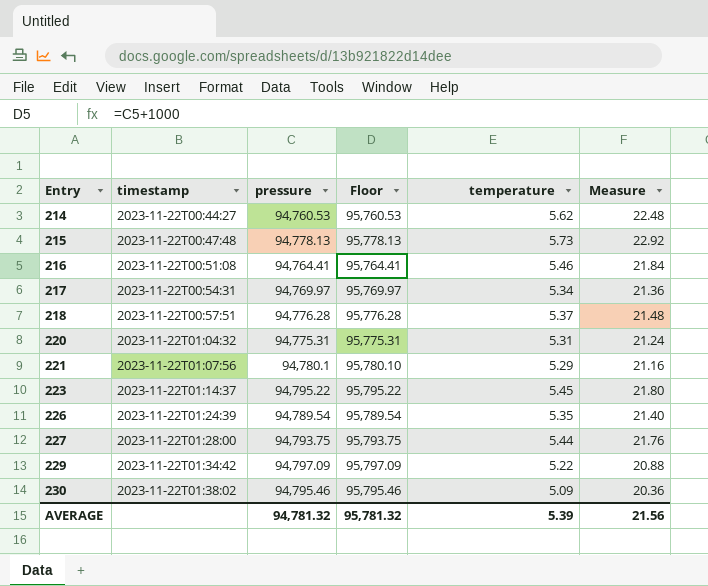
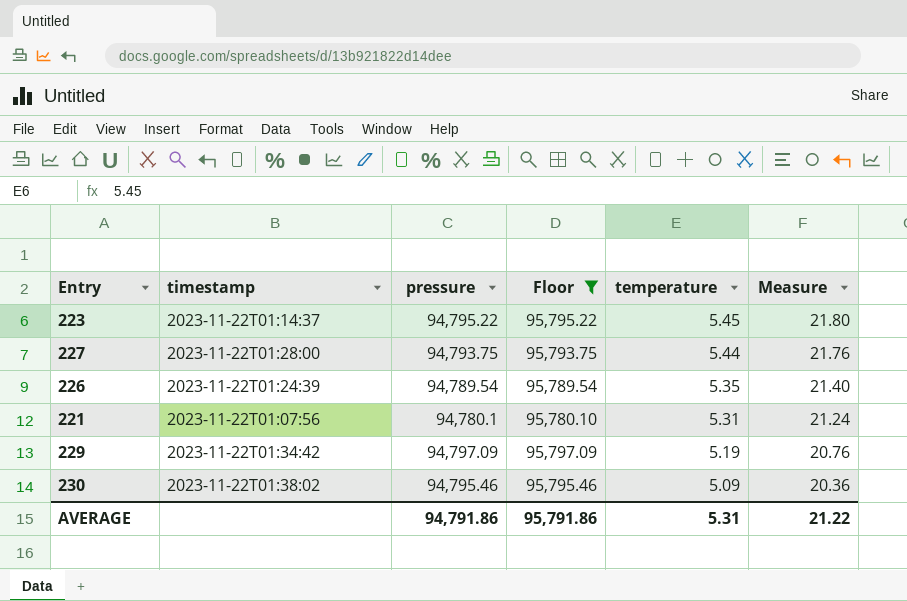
filter: none -> Floor >= 95,780.10
row order: Entry ascending -> temperature descending
221 | temperature: 5.29 -> 5.31
221 | Measure: 21.16 -> 21.24
229 | temperature: 5.22 -> 5.19
229 | Measure: 20.88 -> 20.76
AVERAGE | pressure: 94,781.32 -> 94,791.86
AVERAGE | Floor: 95,781.32 -> 95,791.86
AVERAGE | temperature: 5.39 -> 5.31
AVERAGE | Measure: 21.56 -> 21.22

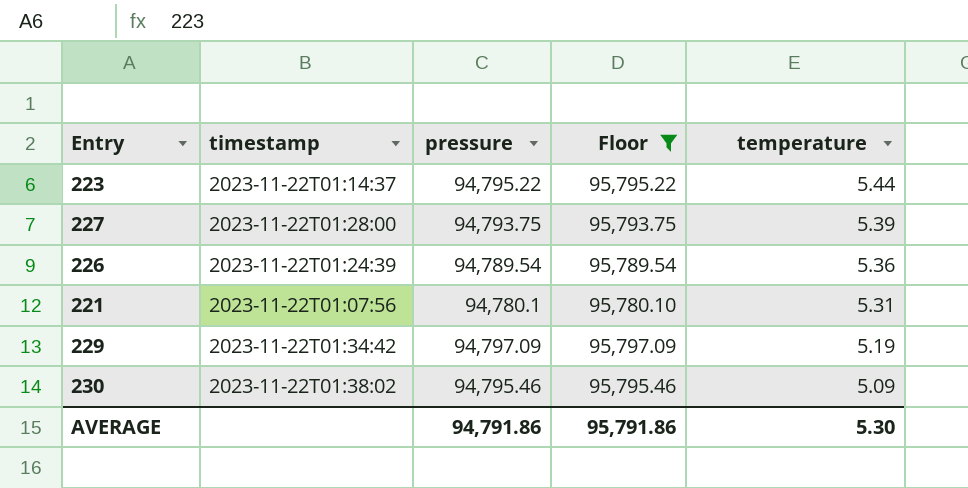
column Measure | formula: [temperature] * 4 -> none
223 | temperature: 5.45 -> 5.44
227 | temperature: 5.44 -> 5.39
226 | temperature: 5.35 -> 5.36
AVERAGE | temperature: 5.31 -> 5.30

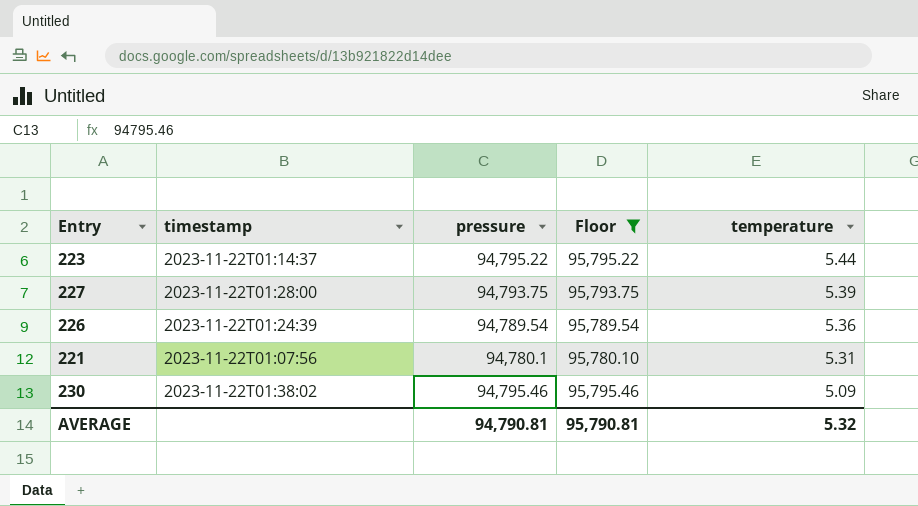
row 229: 2023-11-22T01:34:42 | 94,797.09 | 95,797.09 | 5.19 -> none
AVERAGE | pressure: 94,791.86 -> 94,790.81
AVERAGE | Floor: 95,791.86 -> 95,790.81
AVERAGE | temperature: 5.30 -> 5.32

